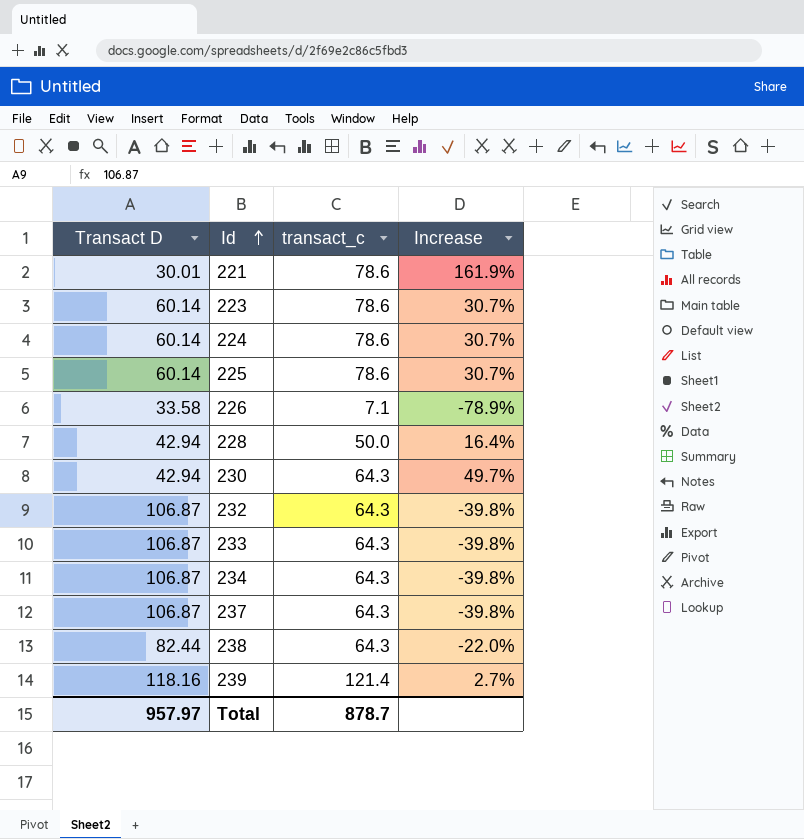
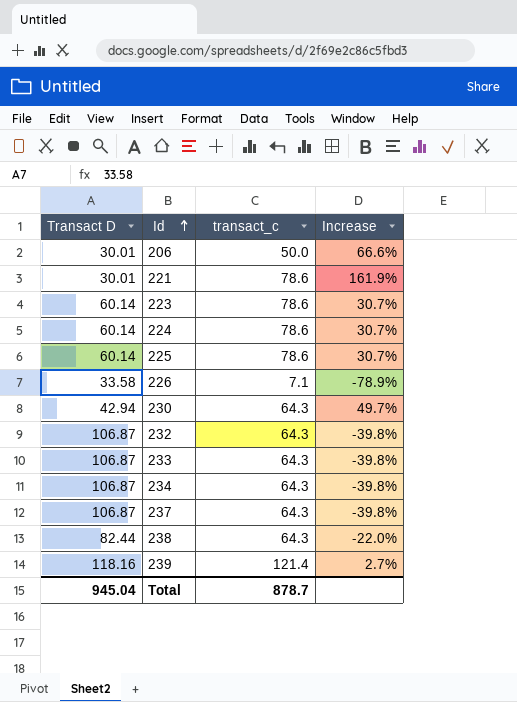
row 228: 42.94 | 50.0 | 16.4% -> none
row 206: none -> 30.01 | 50.0 | 66.6%
Total | Transact D: 957.97 -> 945.04

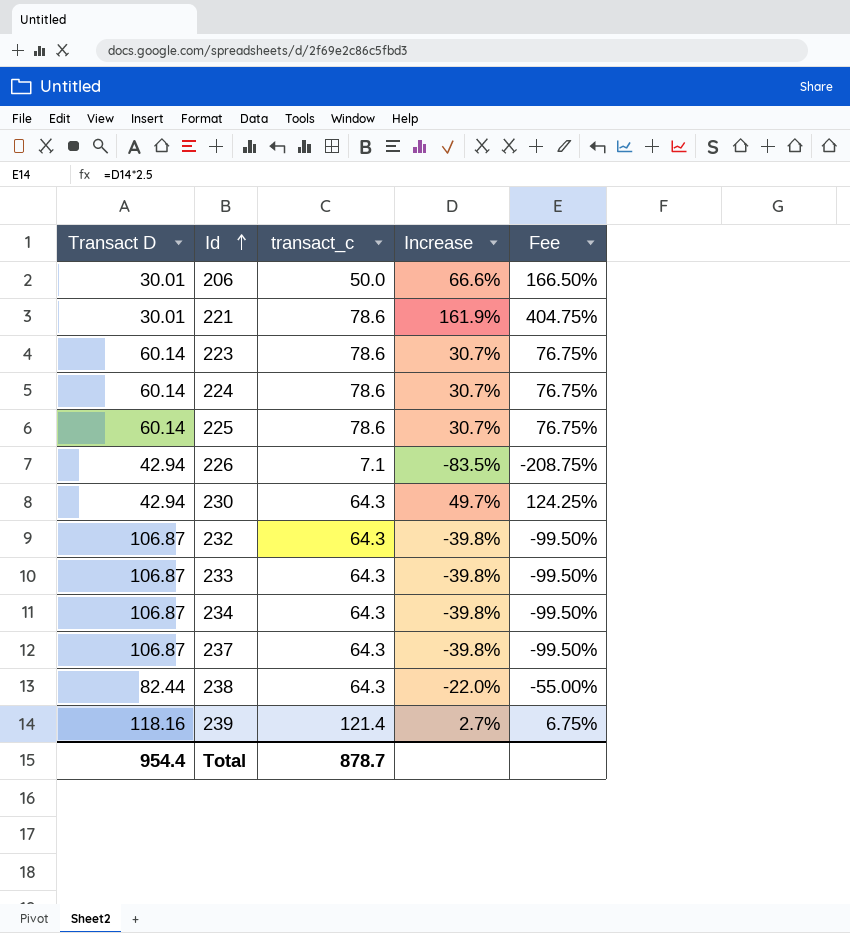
column Fee | formula: none -> [Increase] * 2.5
226 | Transact D: 33.58 -> 42.94
226 | Increase: -78.9% -> -83.5%
Total | Transact D: 945.04 -> 954.4

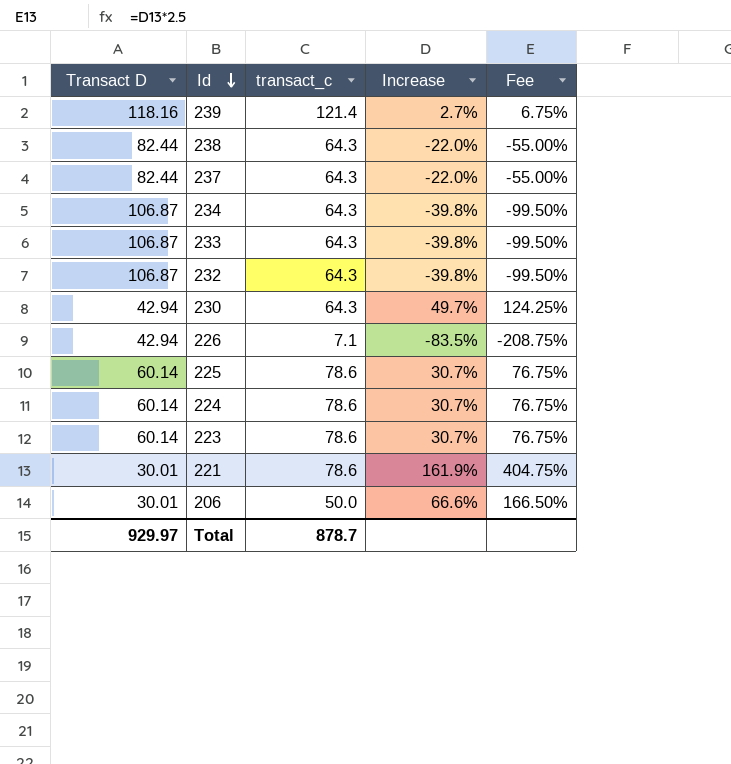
row order: Id ascending -> Id descending
237 | Transact D: 106.87 -> 82.44
237 | Increase: -39.8% -> -22.0%
237 | Fee: -99.50% -> -55.00%
Total | Transact D: 954.4 -> 929.97

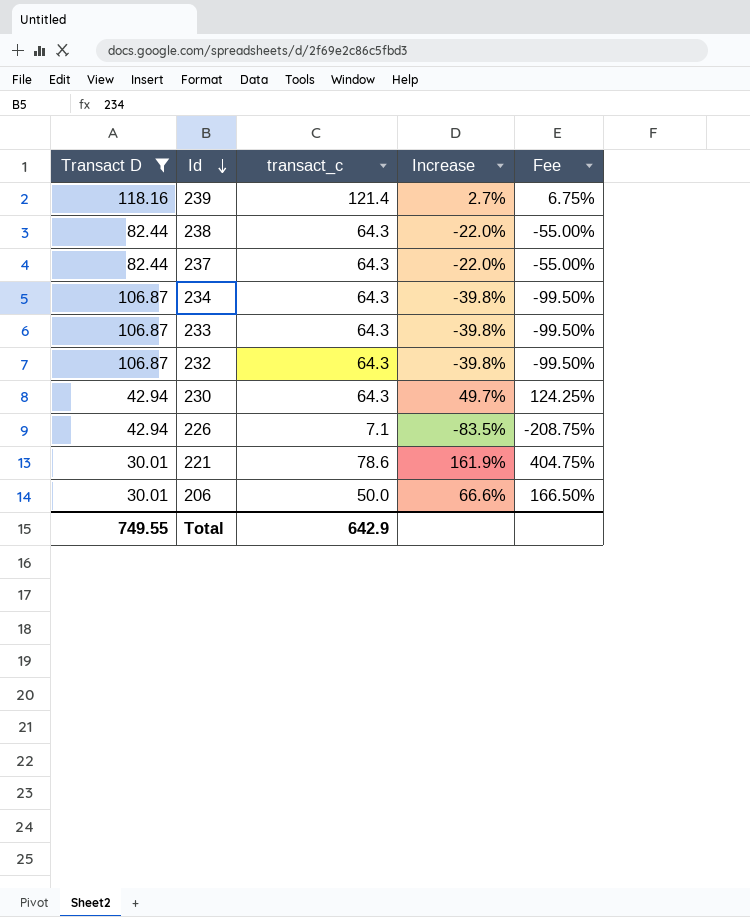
filter: none -> Transact D != 60.14
Total | Transact D: 929.97 -> 749.55
Total | transact_c: 878.7 -> 642.9

